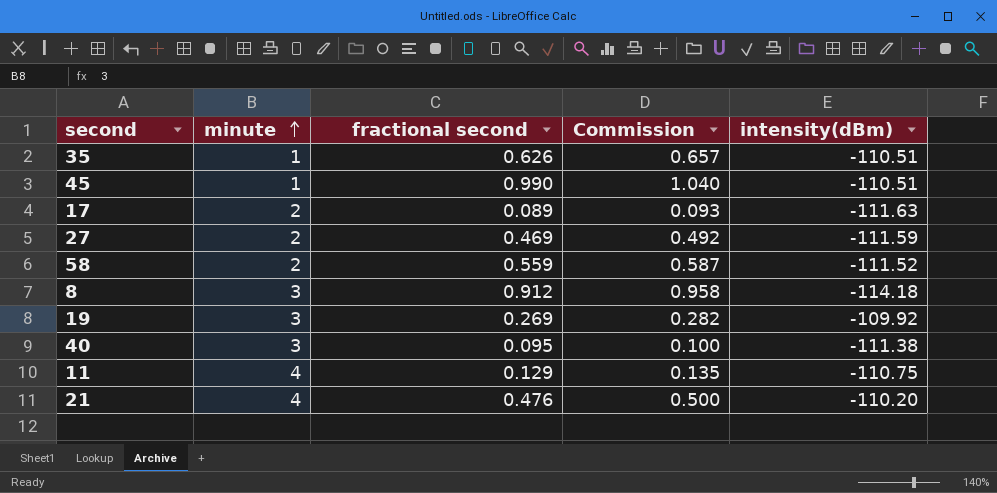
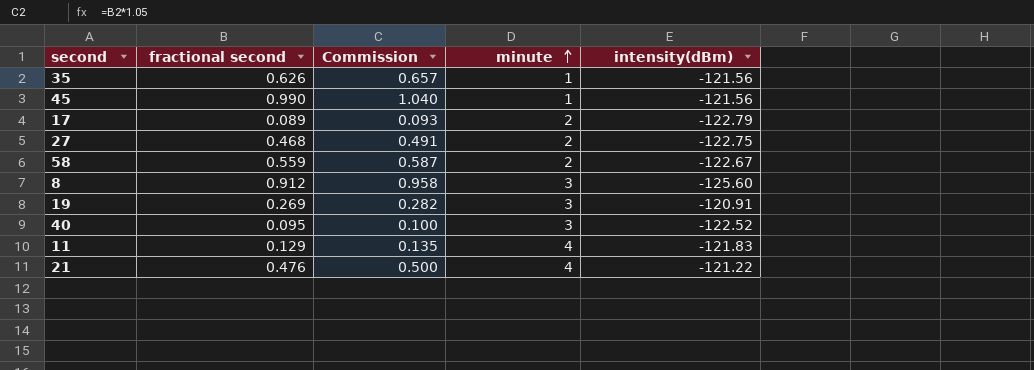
column minute | position: 2 -> 4
35 | intensity(dBm): -110.51 -> -121.56
45 | intensity(dBm): -110.51 -> -121.56
17 | intensity(dBm): -111.63 -> -122.79
27 | fractional second: 0.469 -> 0.468
27 | Commission: 0.492 -> 0.491
27 | intensity(dBm): -111.59 -> -122.75
58 | intensity(dBm): -111.52 -> -122.67
8 | intensity(dBm): -114.18 -> -125.60
19 | intensity(dBm): -109.92 -> -120.91
40 | intensity(dBm): -111.38 -> -122.52
11 | intensity(dBm): -110.75 -> -121.83
21 | intensity(dBm): -110.20 -> -121.22

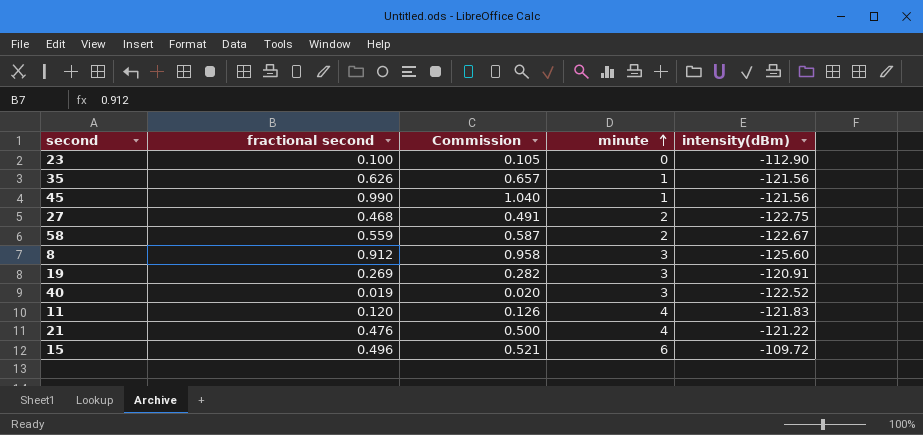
row 17: 0.089 | 0.093 | 2 | -122.79 -> none
row 23: none -> 0.100 | 0.105 | 0 | -112.90
40 | fractional second: 0.095 -> 0.019
40 | Commission: 0.100 -> 0.020
11 | fractional second: 0.129 -> 0.120
11 | Commission: 0.135 -> 0.126
row 15: none -> 0.496 | 0.521 | 6 | -109.72

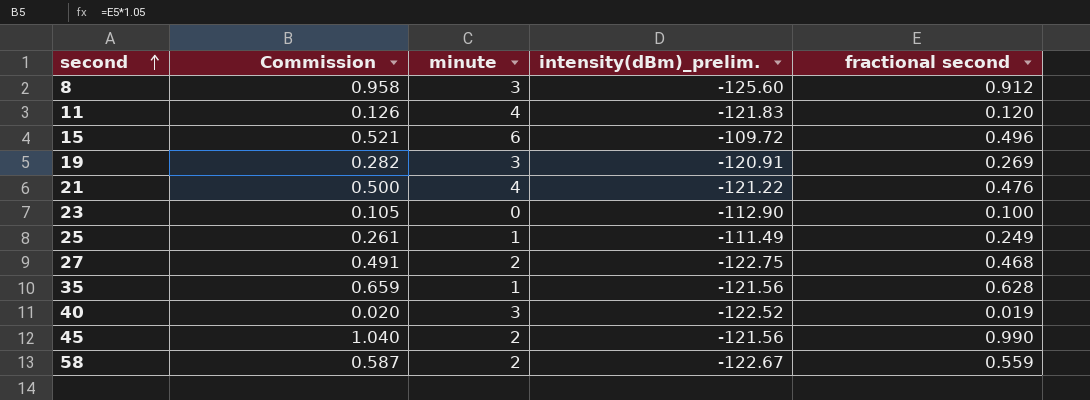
row order: minute ascending -> second ascending
column name: intensity(dBm) -> intensity(dBm)_prelim.
column fractional second | position: 2 -> 5
row 25: none -> 0.261 | 1 | -111.49 | 0.249
35 | Commission: 0.657 -> 0.659
35 | fractional second: 0.626 -> 0.628
45 | minute: 1 -> 2

